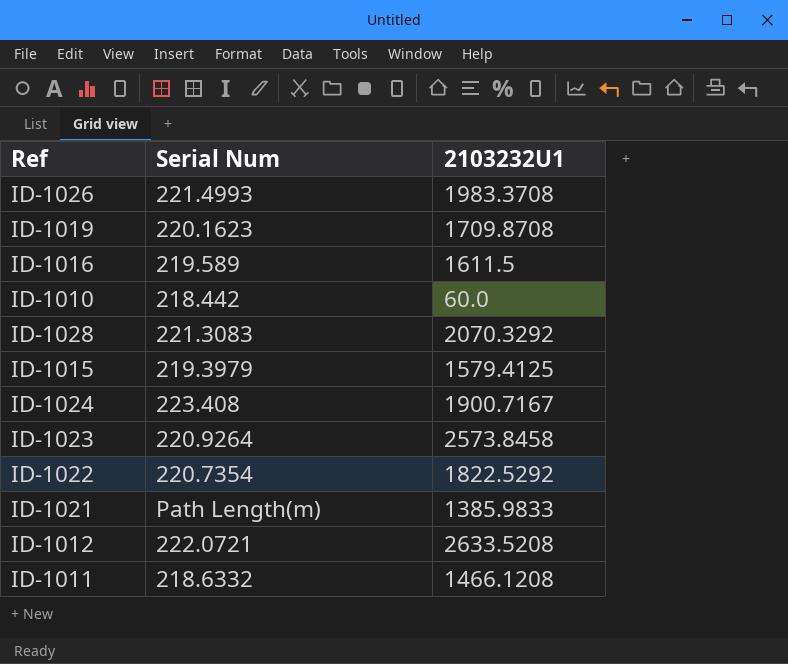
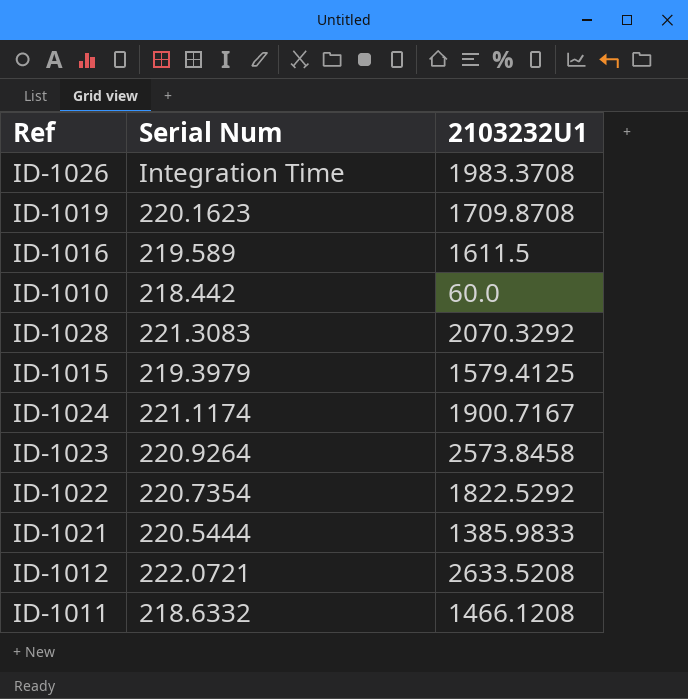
ID-1026 | Serial Num: 221.4993 -> Integration Time
ID-1024 | Serial Num: 223.408 -> 221.1174
ID-1021 | Serial Num: Path Length(m) -> 220.5444

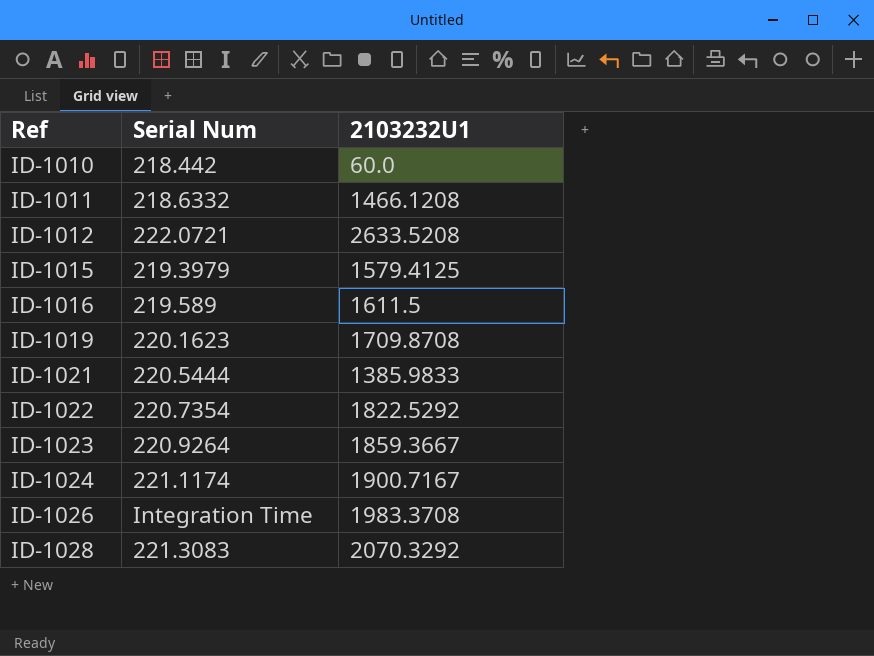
row order: none -> Ref ascending
ID-1023 | 2103232U1: 2573.8458 -> 1859.3667

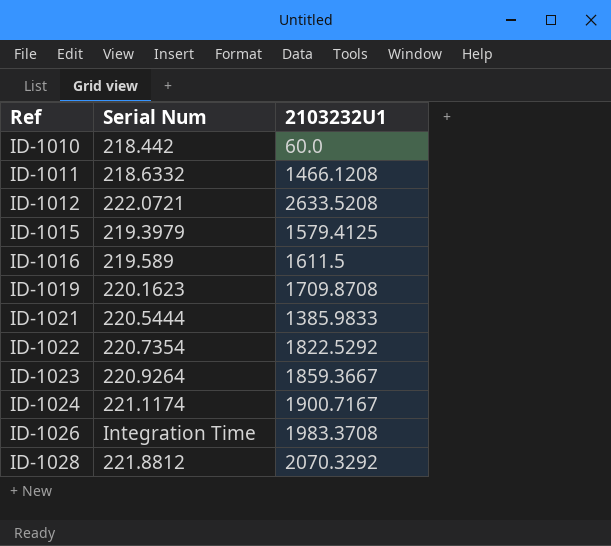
ID-1028 | Serial Num: 221.3083 -> 221.8812

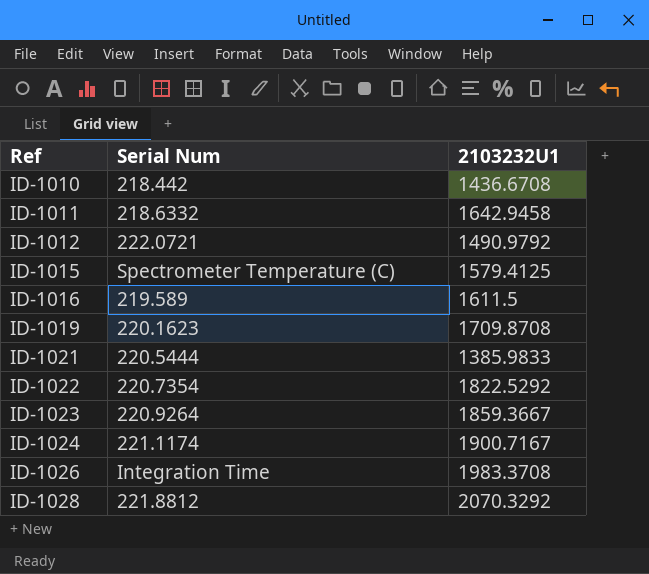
ID-1010 | 2103232U1: 60.0 -> 1436.6708
ID-1011 | 2103232U1: 1466.1208 -> 1642.9458
ID-1012 | 2103232U1: 2633.5208 -> 1490.9792
ID-1015 | Serial Num: 219.3979 -> Spectrometer Temperature (C)

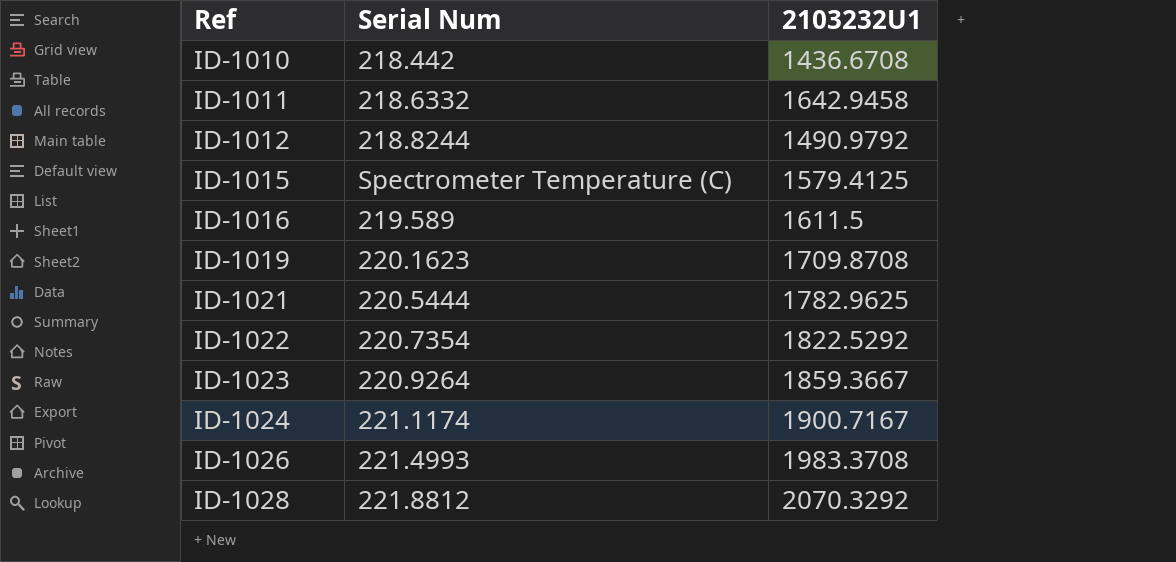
ID-1012 | Serial Num: 222.0721 -> 218.8244
ID-1021 | 2103232U1: 1385.9833 -> 1782.9625
ID-1026 | Serial Num: Integration Time -> 221.4993

